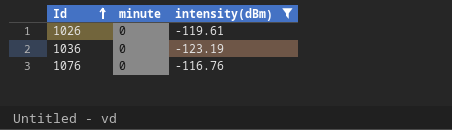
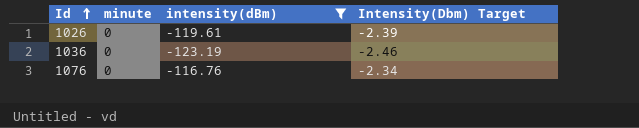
column Intensity(Dbm) Target | formula: none -> [intensity(dBm)] * 0.02

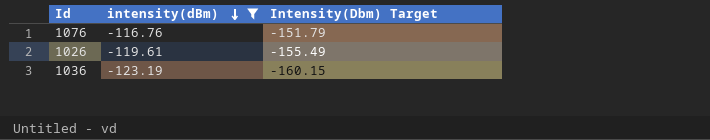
row order: Id ascending -> intensity(dBm) descending
column minute | position: 2 -> none
column Intensity(Dbm) Target | formula: [intensity(dBm)] * 0.02 -> [intensity(dBm)] * 1.3

